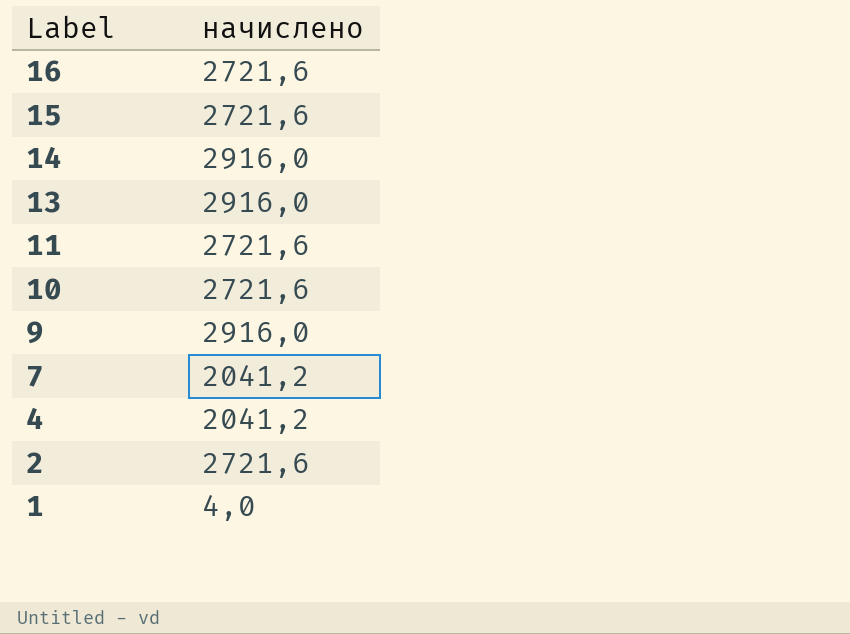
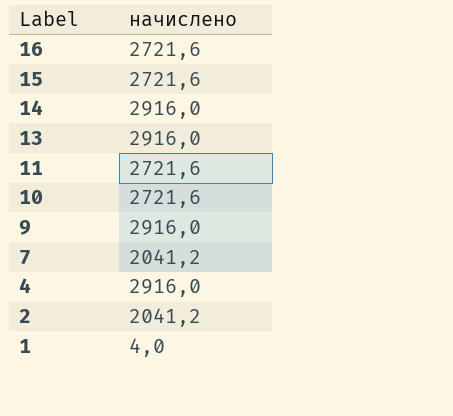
4 | начислено: 2041,2 -> 2916,0
2 | начислено: 2721,6 -> 2041,2

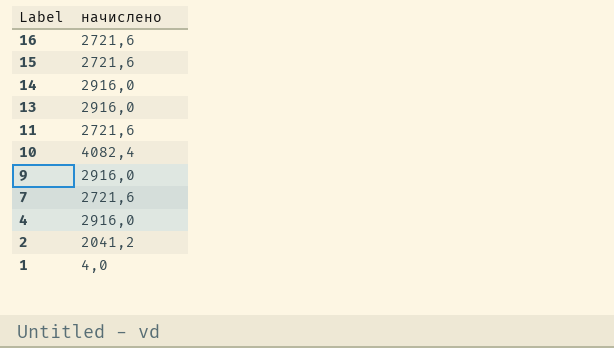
10 | начислено: 2721,6 -> 4082,4
7 | начислено: 2041,2 -> 2721,6

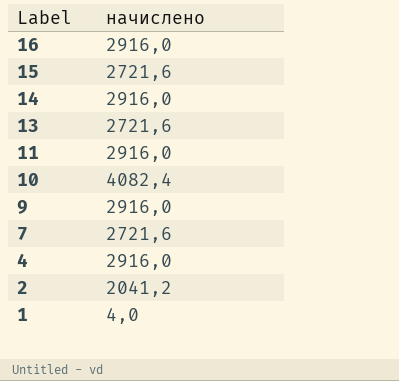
16 | начислено: 2721,6 -> 2916,0
13 | начислено: 2916,0 -> 2721,6
11 | начислено: 2721,6 -> 2916,0

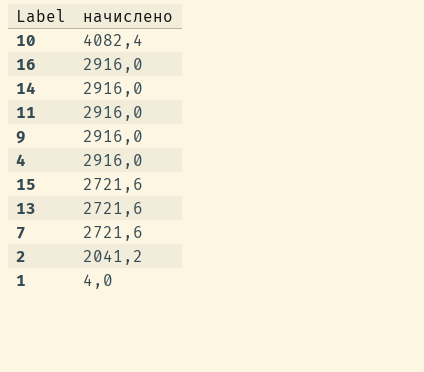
row order: Label descending -> начислено descending

